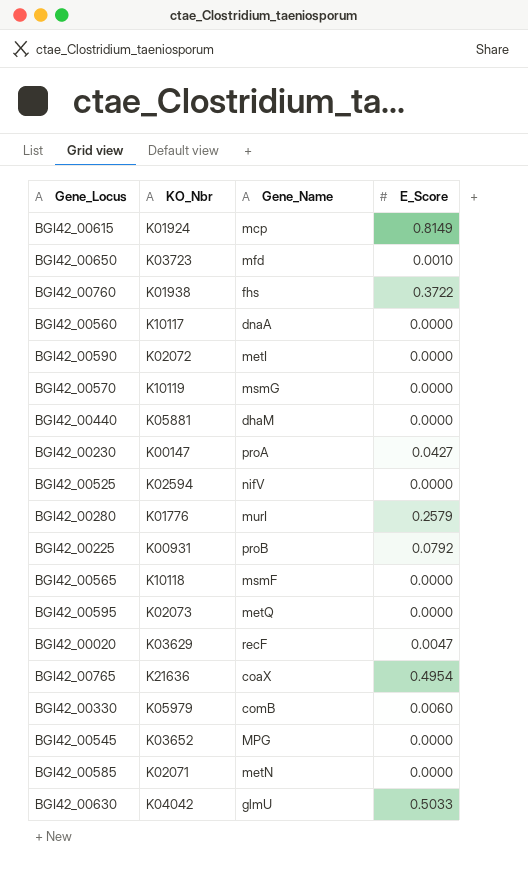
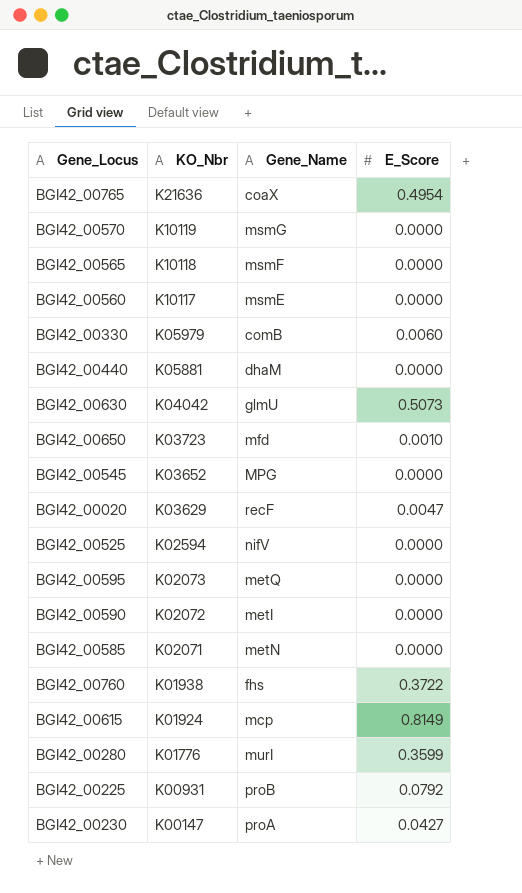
row order: none -> KO_Nbr descending
BGI42_00560 | Gene_Name: dnaA -> msmE
BGI42_00630 | E_Score: 0.5033 -> 0.5073
BGI42_00280 | E_Score: 0.2579 -> 0.3599

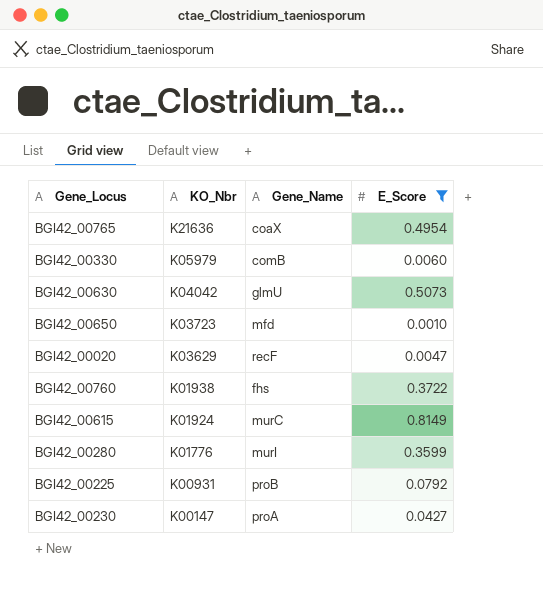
filter: none -> E_Score != 0.0000
BGI42_00615 | Gene_Name: mcp -> murC

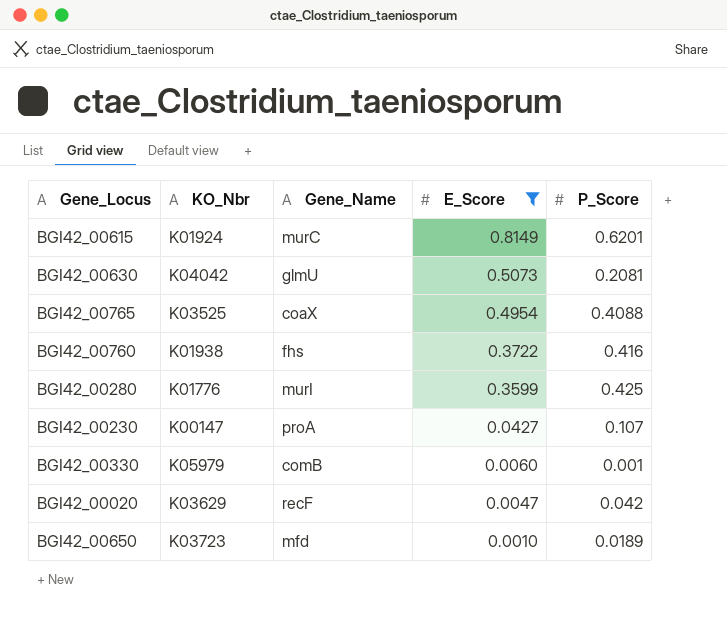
row order: KO_Nbr descending -> E_Score descending
column P_Score | position: none -> 5
row BGI42_00225: K00931 | proB | 0.0792 -> none
BGI42_00765 | KO_Nbr: K21636 -> K03525

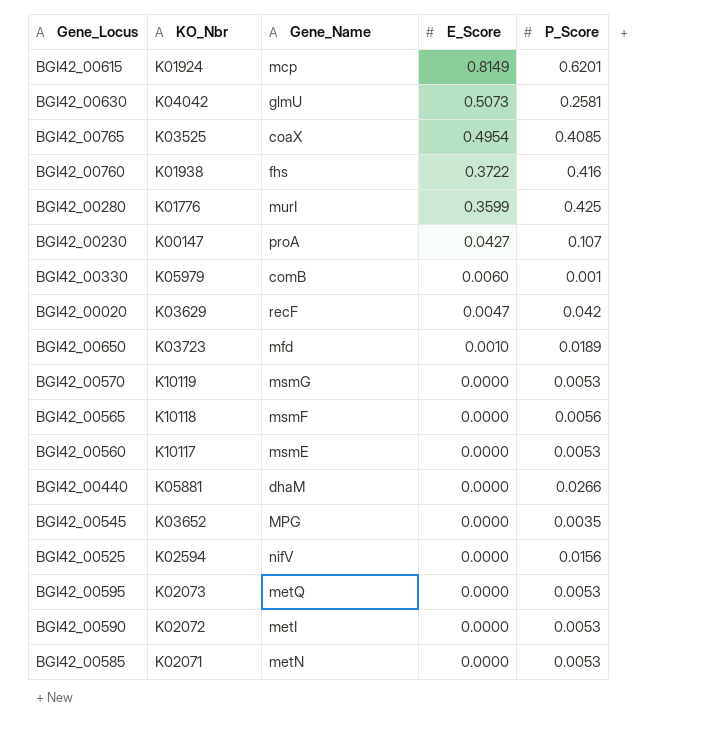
filter: E_Score != 0.0000 -> none
BGI42_00615 | Gene_Name: murC -> mcp
BGI42_00630 | P_Score: 0.2081 -> 0.2581
BGI42_00765 | P_Score: 0.4088 -> 0.4085

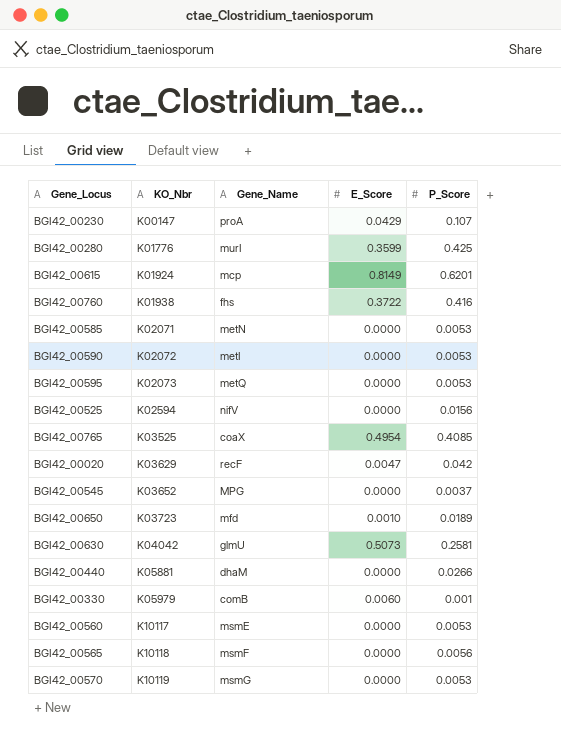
row order: E_Score descending -> KO_Nbr ascending
BGI42_00230 | E_Score: 0.0427 -> 0.0429
BGI42_00545 | P_Score: 0.0035 -> 0.0037

